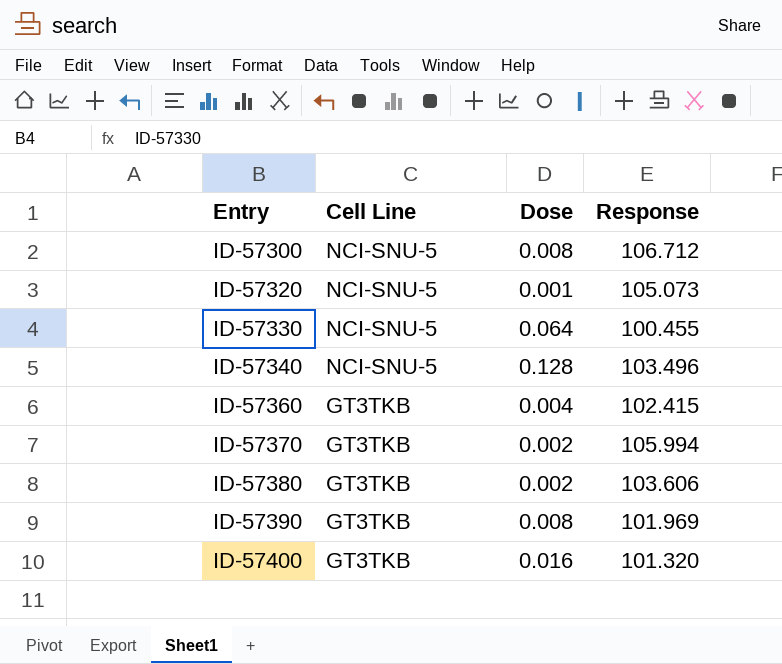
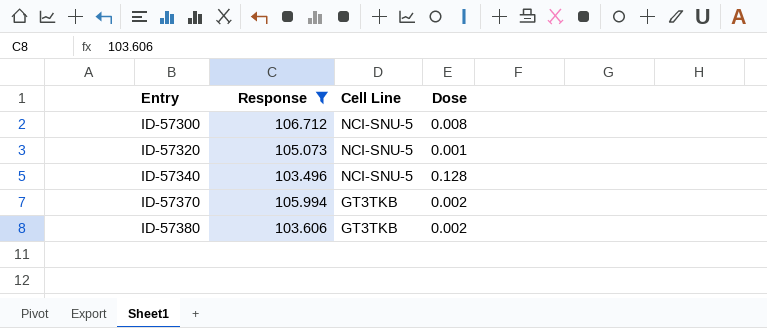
filter: none -> Response >= 103.496
column Response | position: 4 -> 2

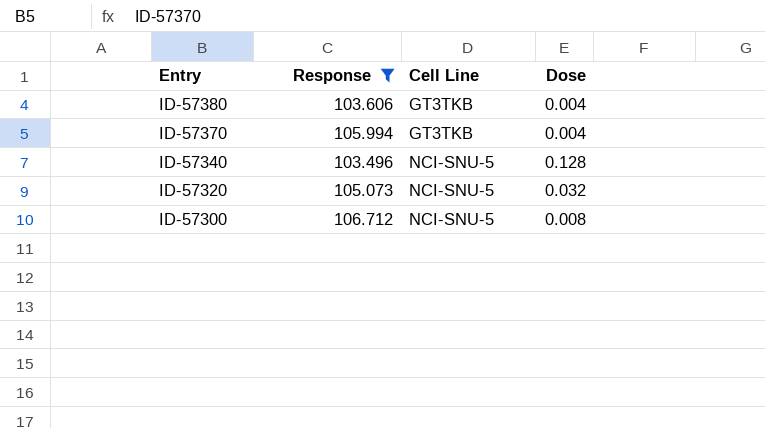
row order: Entry ascending -> Entry descending
ID-57380 | Dose: 0.002 -> 0.004
ID-57370 | Dose: 0.002 -> 0.004
ID-57320 | Dose: 0.001 -> 0.032

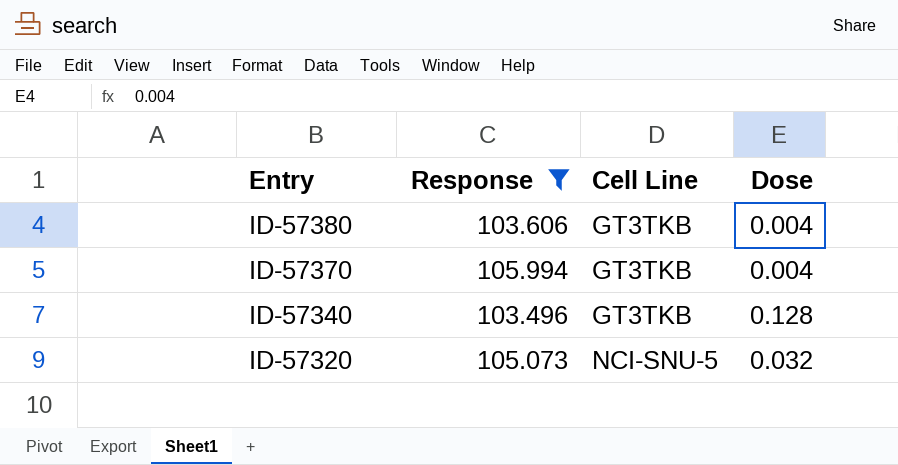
row ID-57300: 106.712 | NCI-SNU-5 | 0.008 -> none
ID-57340 | Cell Line: NCI-SNU-5 -> GT3TKB

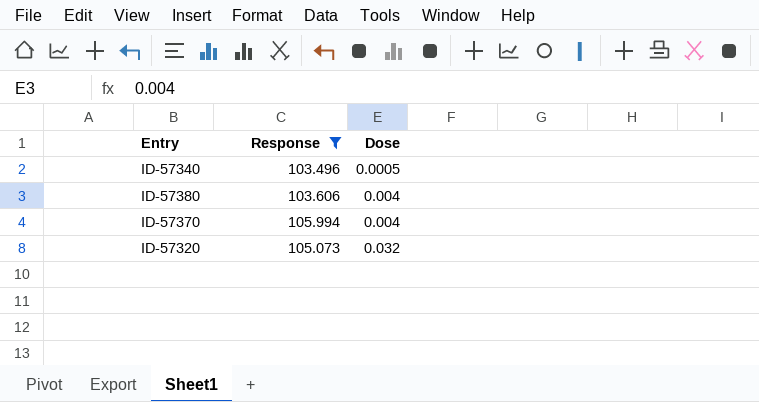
row order: Entry descending -> Dose ascending
column Cell Line | position: 3 -> none
ID-57340 | Dose: 0.128 -> 0.0005

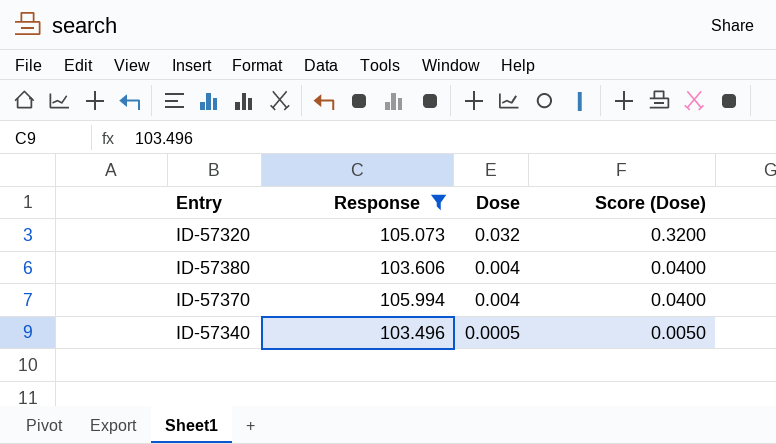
row order: Dose ascending -> Dose descending
column Score (Dose) | formula: none -> [Dose] * 10

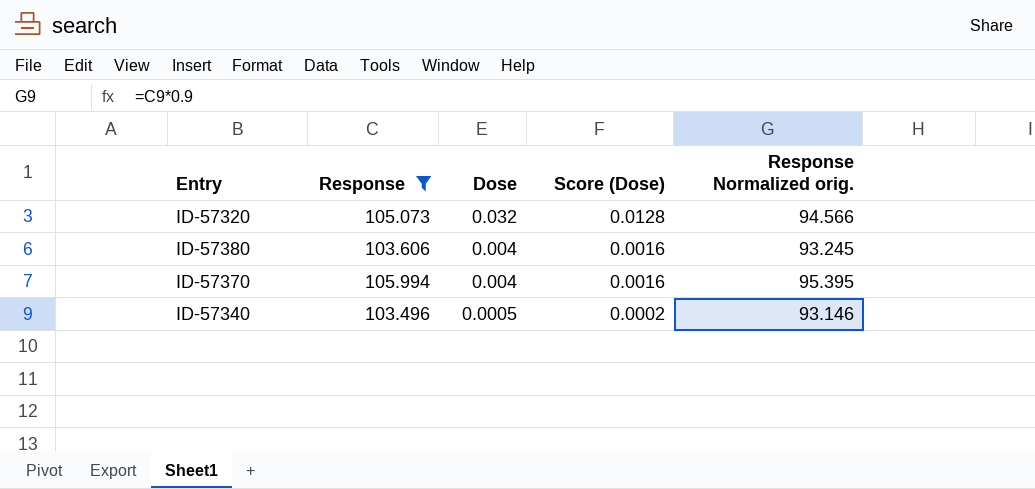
column Score (Dose) | formula: [Dose] * 10 -> [Dose] * 0.4
column Response Normalized orig. | formula: none -> [Response] * 0.9

